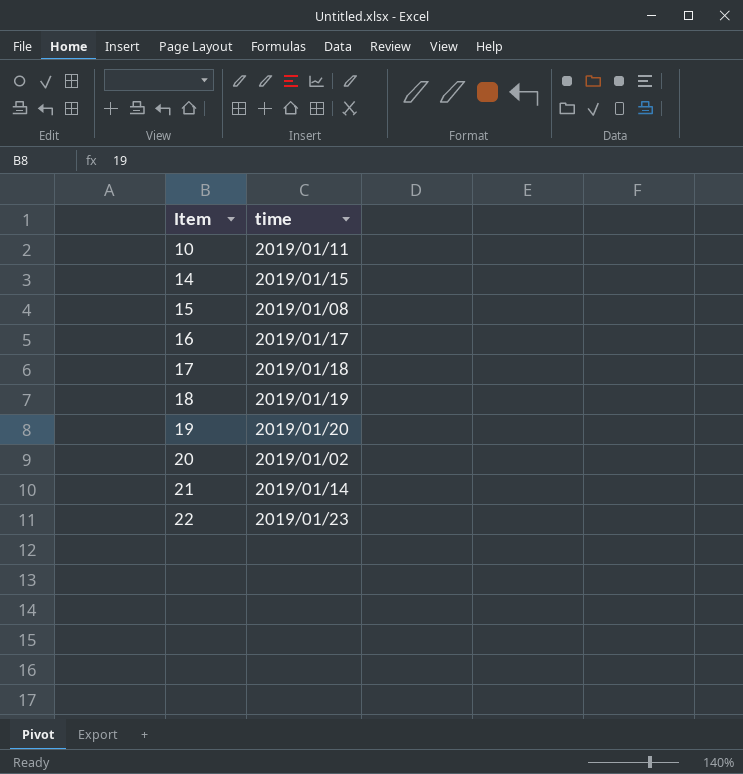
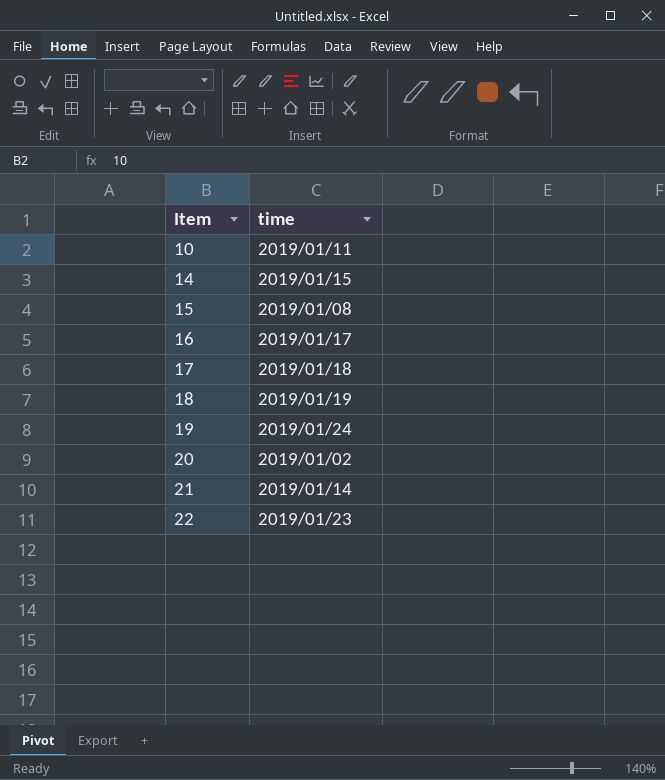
19 | time: 2019/01/20 -> 2019/01/24

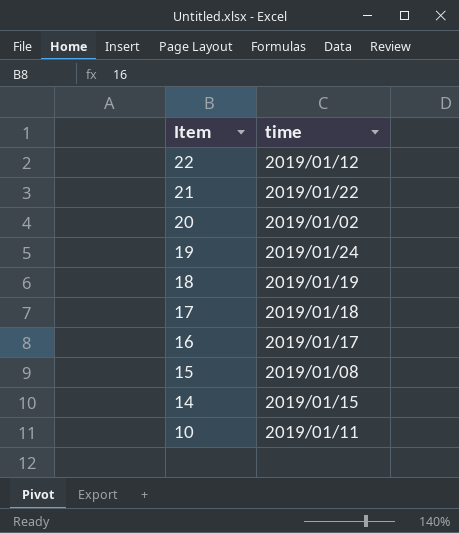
row order: Item ascending -> Item descending
22 | time: 2019/01/23 -> 2019/01/12
21 | time: 2019/01/14 -> 2019/01/22

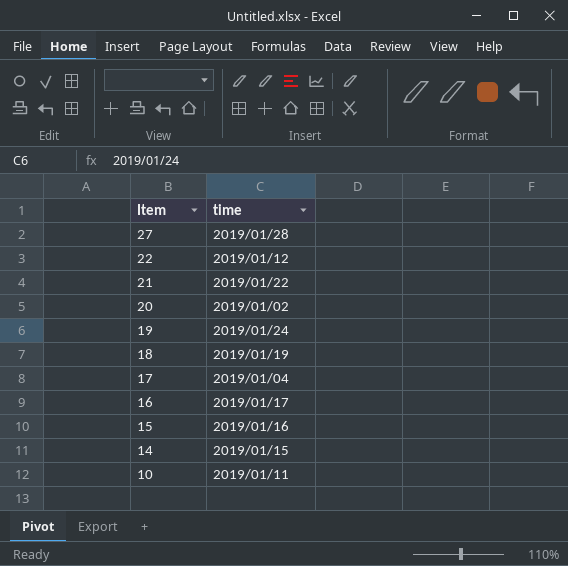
row 27: none -> 2019/01/28
17 | time: 2019/01/18 -> 2019/01/04
15 | time: 2019/01/08 -> 2019/01/16

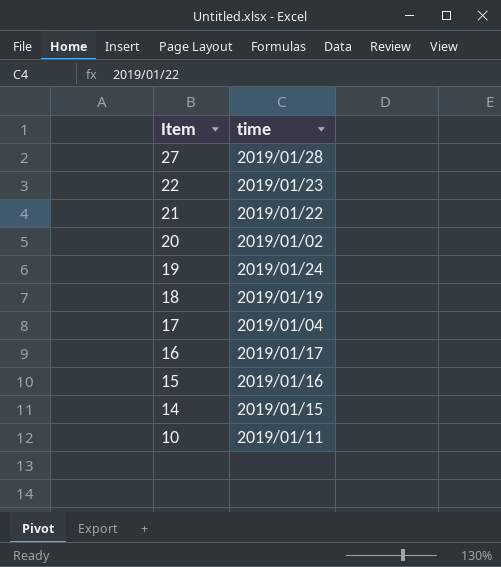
22 | time: 2019/01/12 -> 2019/01/23

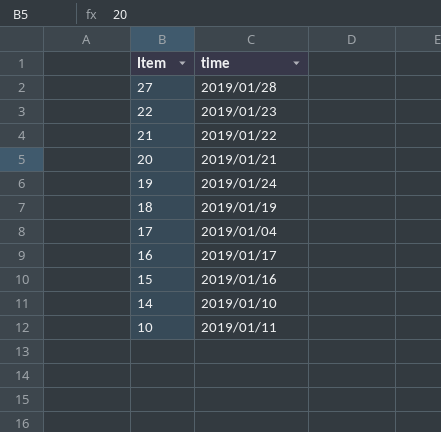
20 | time: 2019/01/02 -> 2019/01/21
14 | time: 2019/01/15 -> 2019/01/10

